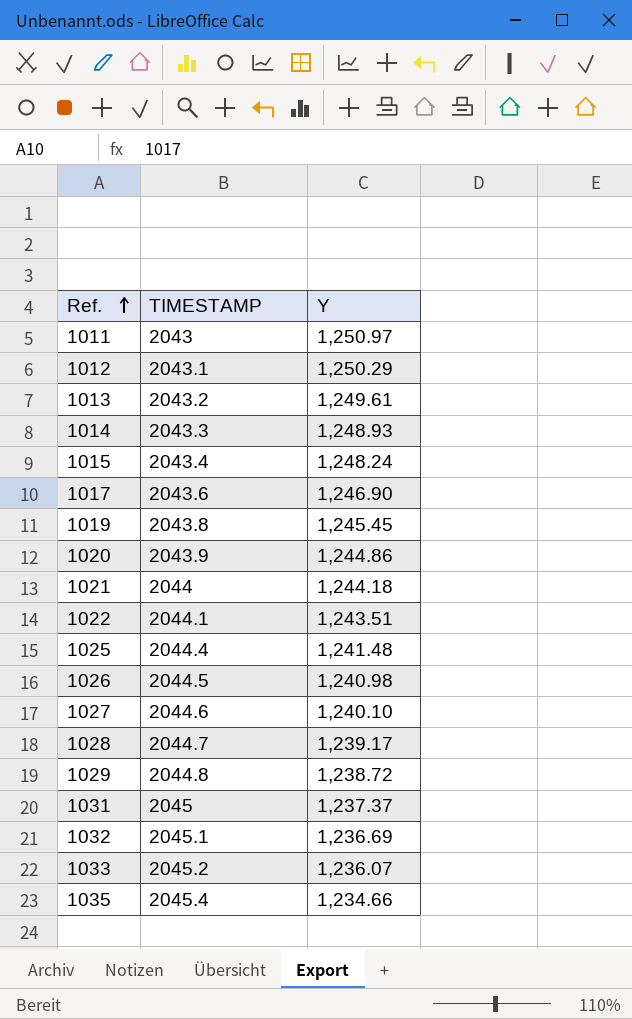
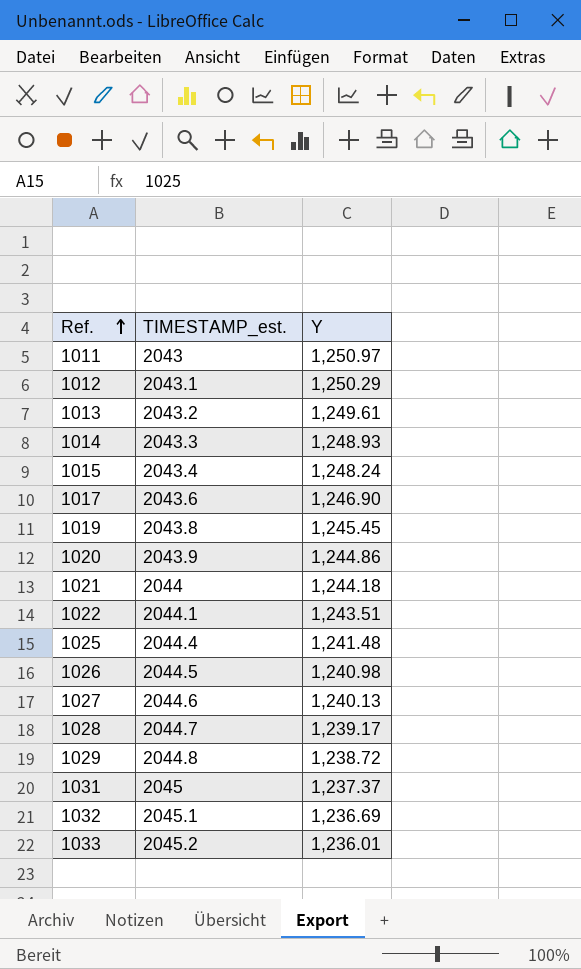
column name: TIMESTAMP -> TIMESTAMP_est.
row 1035: 2045.4 | 1,234.66 -> none
1027 | Y: 1,240.10 -> 1,240.13
1033 | Y: 1,236.07 -> 1,236.01

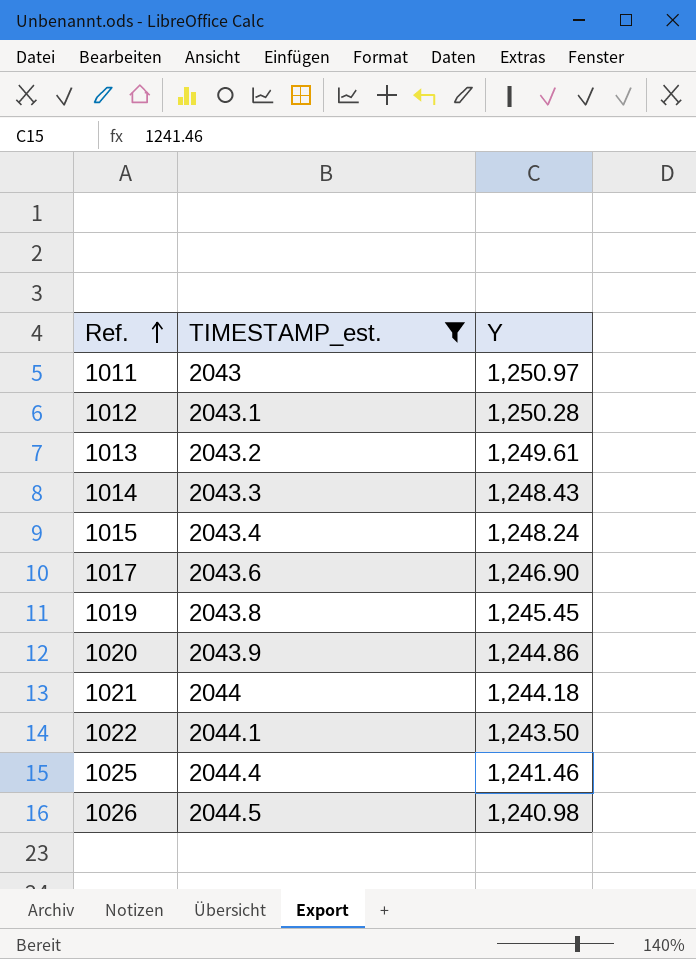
filter: none -> TIMESTAMP_est. <= 2044.5
1012 | Y: 1,250.29 -> 1,250.28
1014 | Y: 1,248.93 -> 1,248.43
1022 | Y: 1,243.51 -> 1,243.50
1025 | Y: 1,241.48 -> 1,241.46

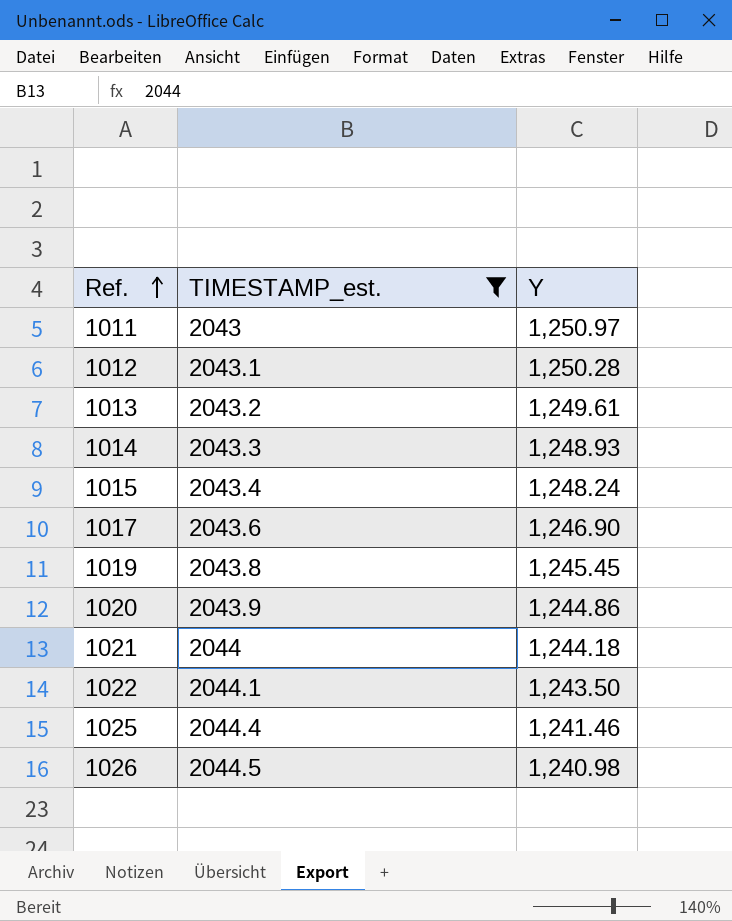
1014 | Y: 1,248.43 -> 1,248.93

